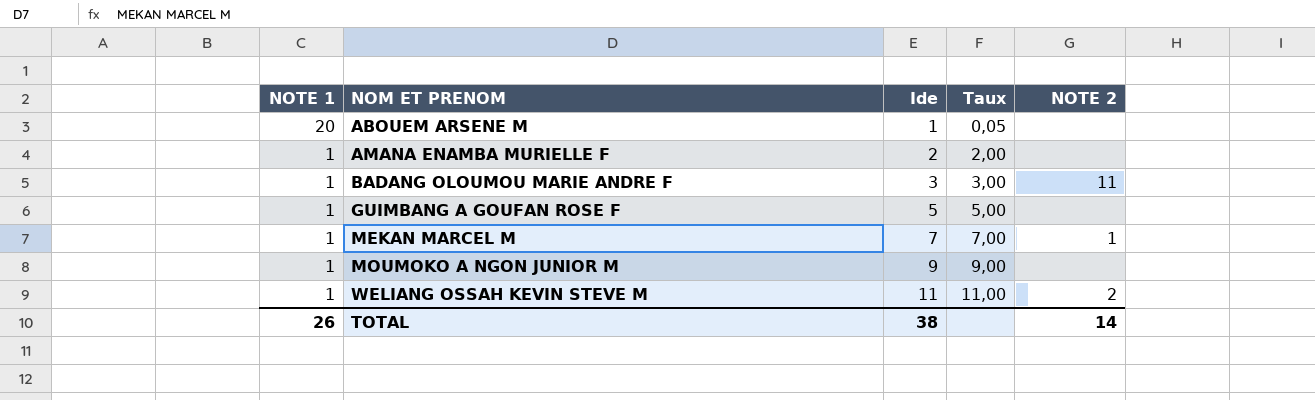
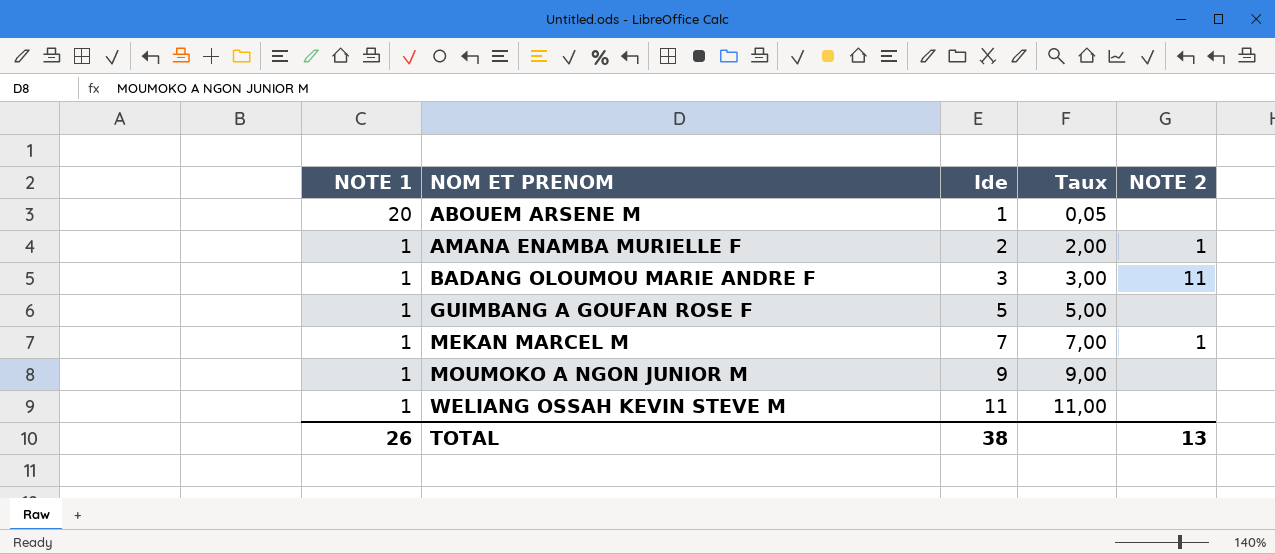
AMANA ENAMBA MURIELLE F | NOTE 2: none -> 1
WELIANG OSSAH KEVIN STEVE M | NOTE 2: 2 -> none
TOTAL | NOTE 2: 14 -> 13

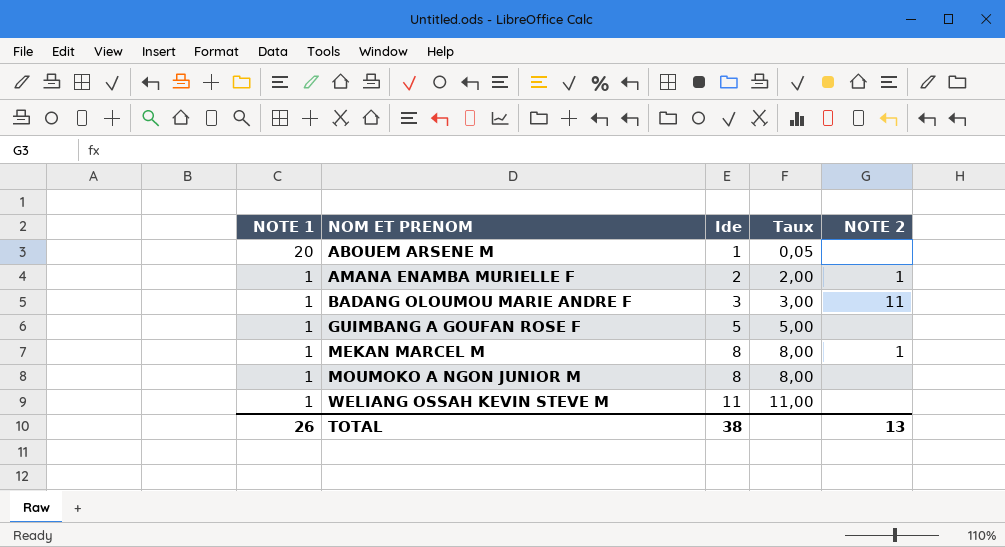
MEKAN MARCEL M | Ide: 7 -> 8
MEKAN MARCEL M | Taux: 7,00 -> 8,00
MOUMOKO A NGON JUNIOR M | Ide: 9 -> 8
MOUMOKO A NGON JUNIOR M | Taux: 9,00 -> 8,00

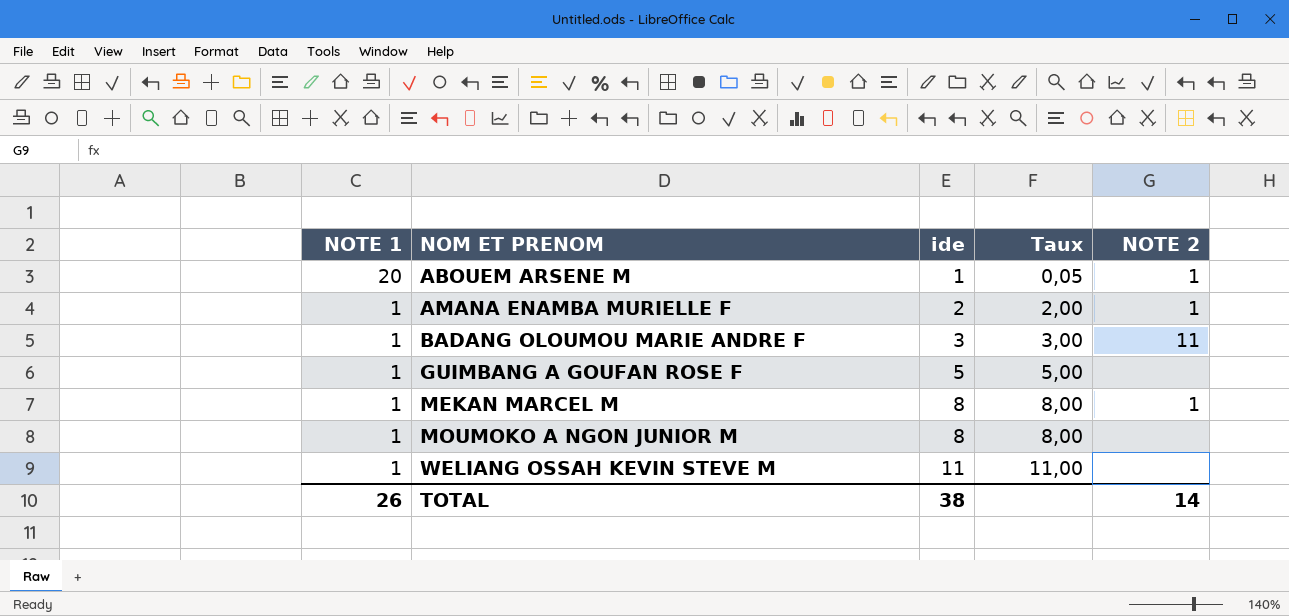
column name: Ide -> ide
ABOUEM ARSENE M | NOTE 2: none -> 1
TOTAL | NOTE 2: 13 -> 14

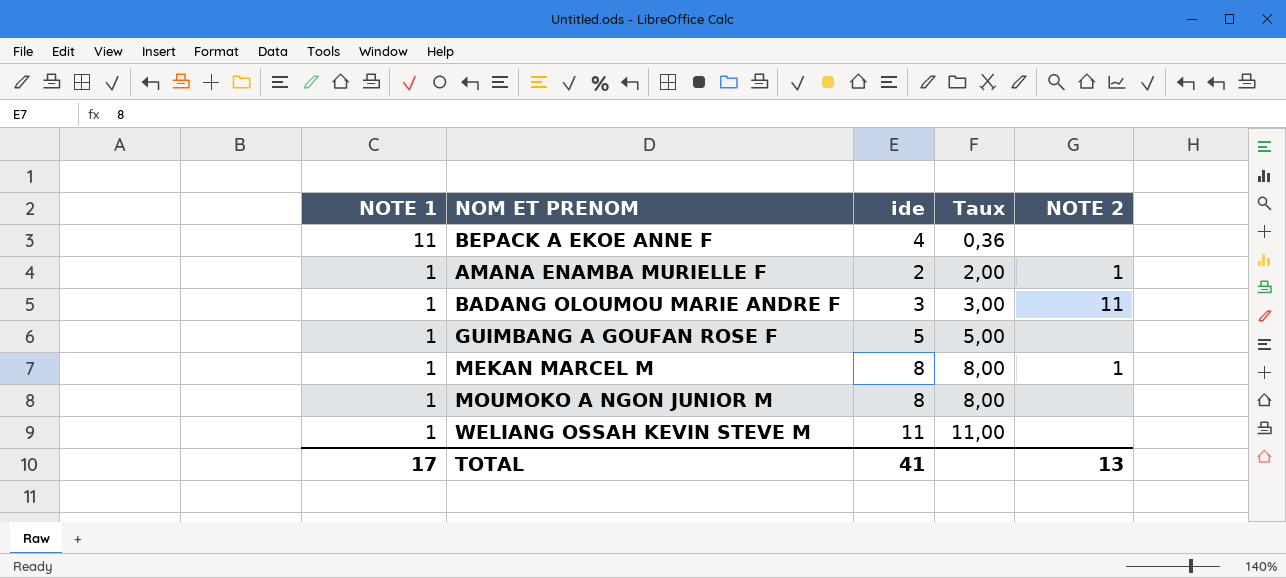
row ABOUEM ARSENE M: 20 | 1 | 0,05 | 1 -> none
row BEPACK A EKOE ANNE F: none -> 11 | 4 | 0,36 | none
TOTAL | NOTE 1: 26 -> 17
TOTAL | ide: 38 -> 41
TOTAL | NOTE 2: 14 -> 13

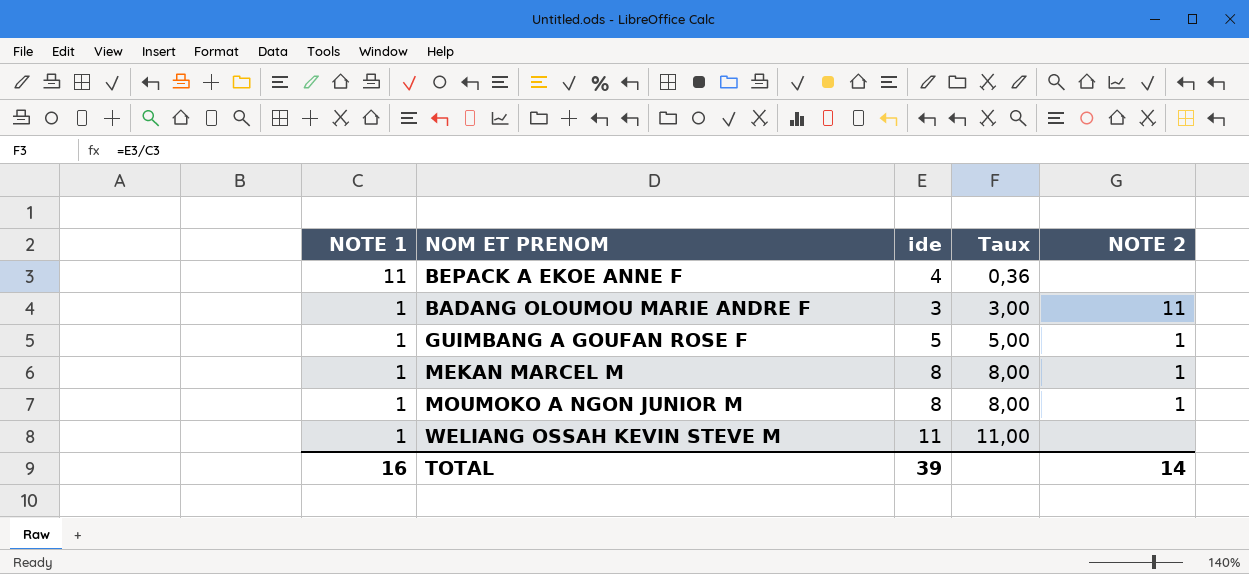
row AMANA ENAMBA MURIELLE F: 1 | 2 | 2,00 | 1 -> none
GUIMBANG A GOUFAN ROSE F | NOTE 2: none -> 1
MOUMOKO A NGON JUNIOR M | NOTE 2: none -> 1
TOTAL | NOTE 1: 17 -> 16
TOTAL | ide: 41 -> 39
TOTAL | NOTE 2: 13 -> 14

